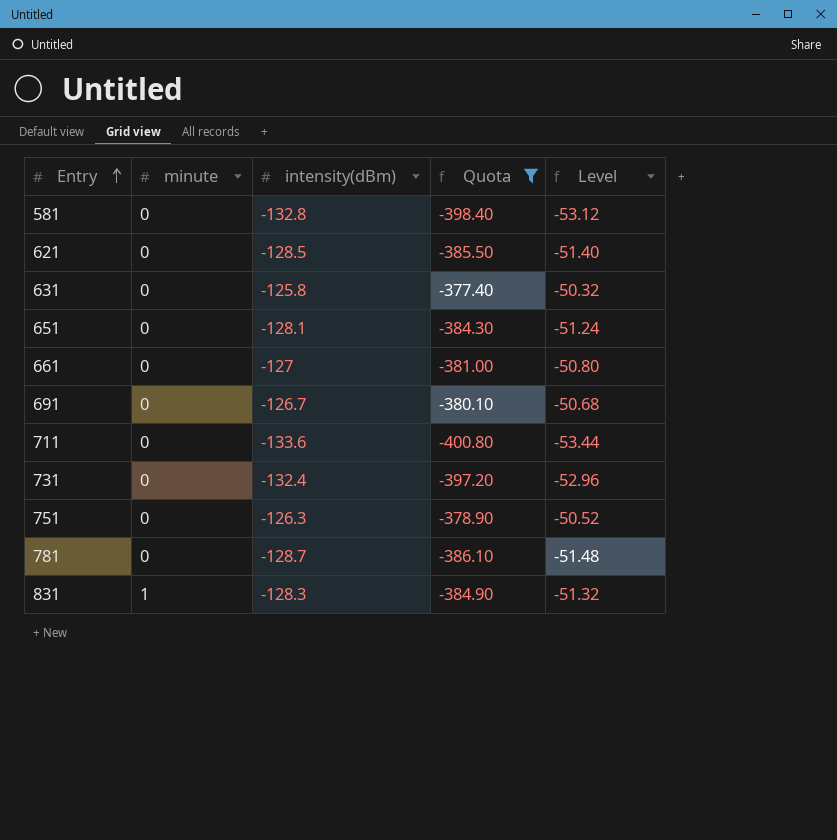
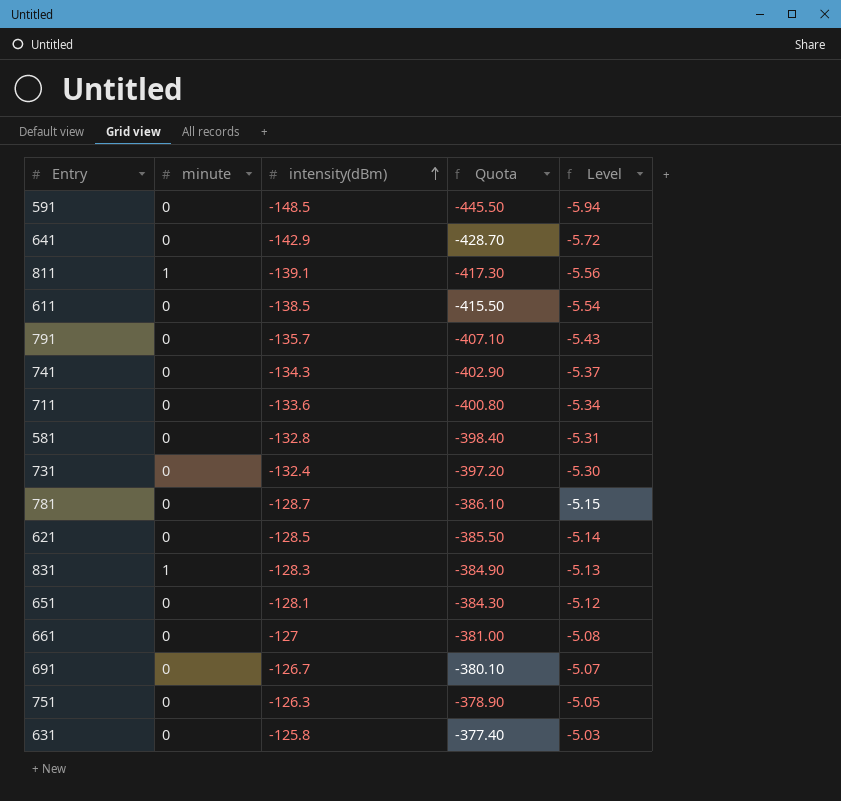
filter: Quota >= -400.80 -> none
row order: Entry ascending -> intensity(dBm) ascending
column Level | formula: [intensity(dBm)] * 0.4 -> [intensity(dBm)] * 0.04

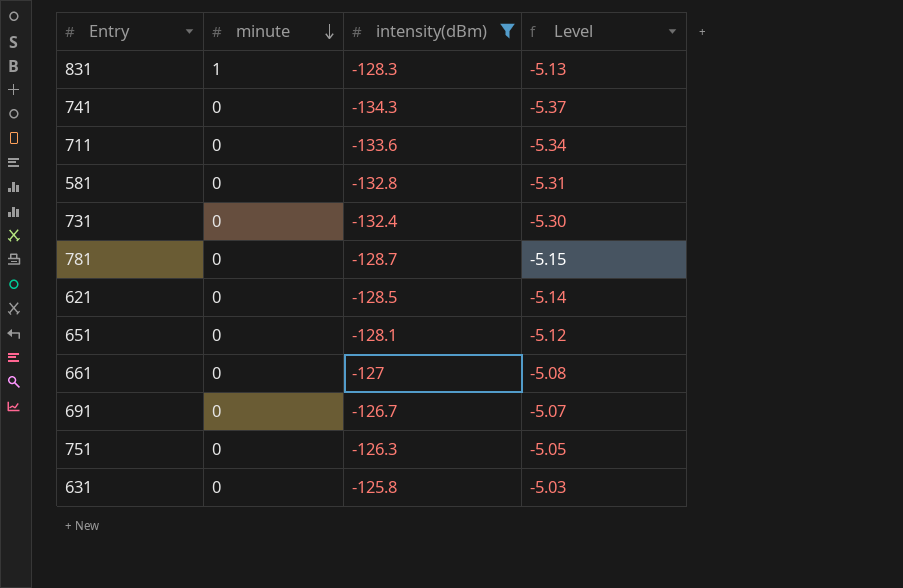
filter: none -> intensity(dBm) >= -134.3
row order: intensity(dBm) ascending -> minute descending
column Quota | formula: [intensity(dBm)] * 3 -> none

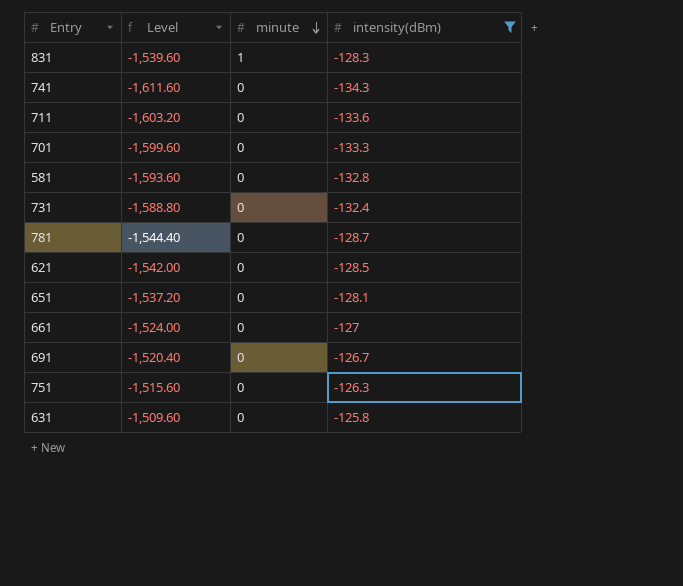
column Level | formula: [intensity(dBm)] * 0.04 -> [intensity(dBm)] * 12
column Level | position: 4 -> 2
row 701: none -> -1,599.60 | 0 | -133.3

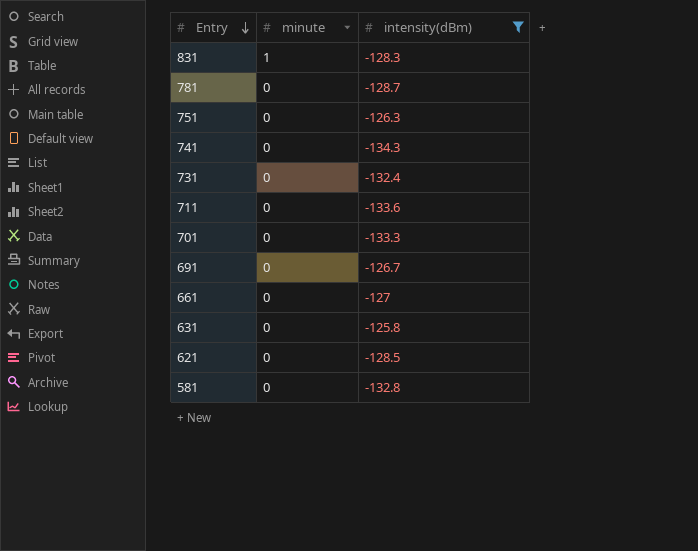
row order: minute descending -> Entry descending
column Level | formula: [intensity(dBm)] * 12 -> none
row 651: -1,537.20 | 0 | -128.1 -> none

